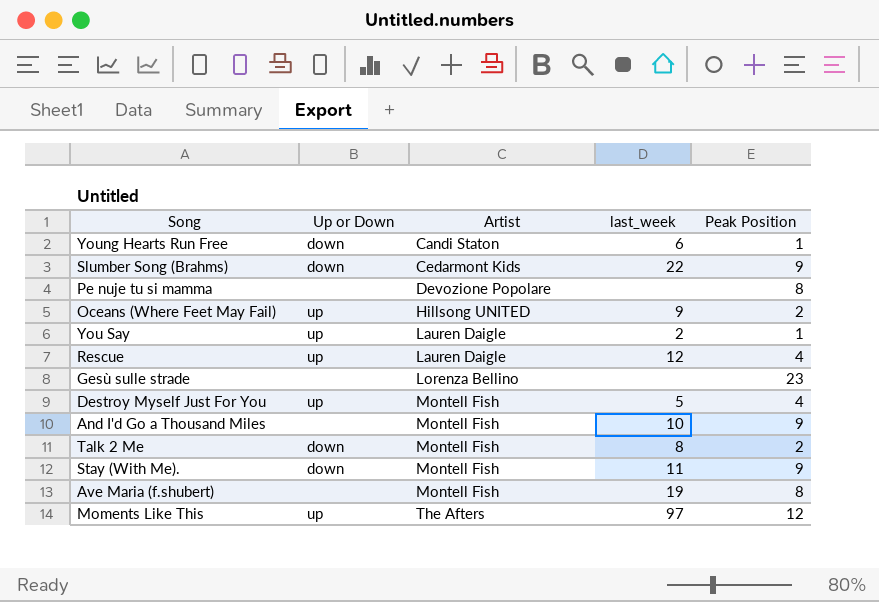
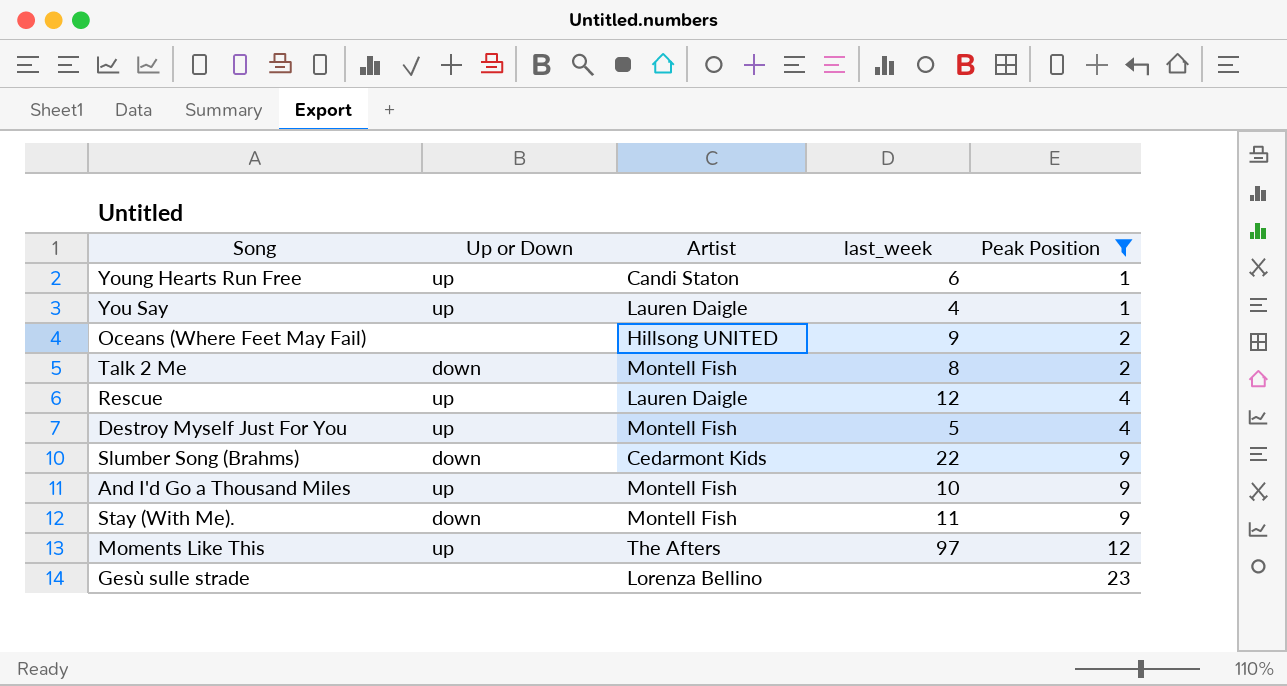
filter: none -> Peak Position != 8
row order: Artist ascending -> Peak Position ascending
Young Hearts Run Free | Up or Down: down -> up
You Say | last_week: 2 -> 4
Oceans (Where Feet May Fail) | Up or Down: up -> none
And I'd Go a Thousand Miles | Up or Down: none -> up

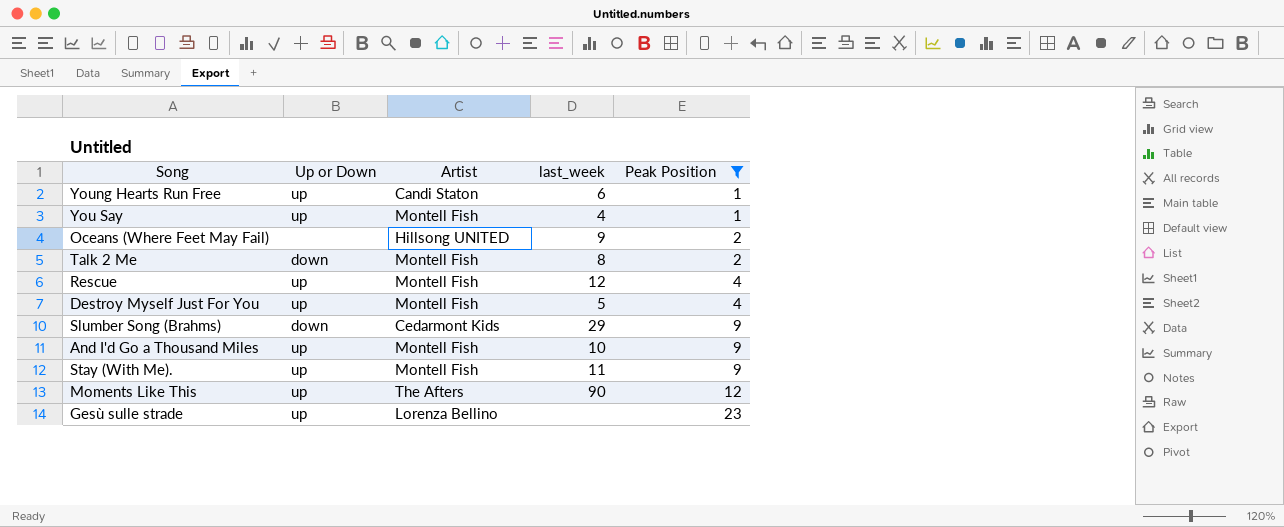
You Say | Artist: Lauren Daigle -> Montell Fish
Rescue | Artist: Lauren Daigle -> Montell Fish
Slumber Song (Brahms) | last_week: 22 -> 29
Stay (With Me). | Up or Down: down -> up
Moments Like This | last_week: 97 -> 90
Gesù sulle strade | Up or Down: none -> up

